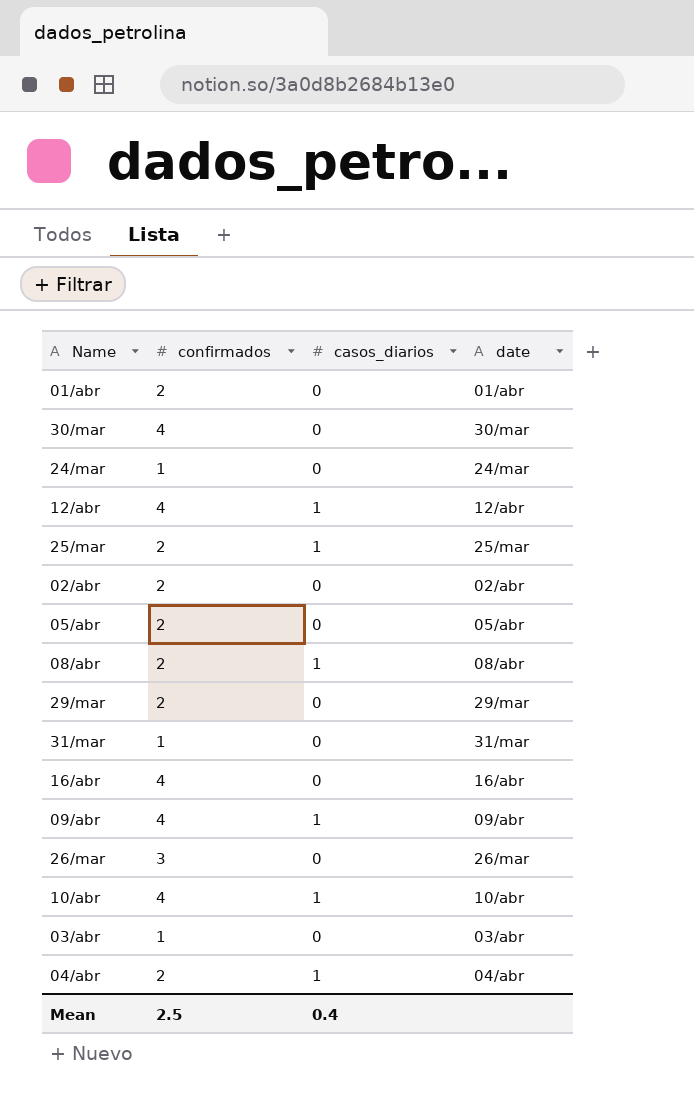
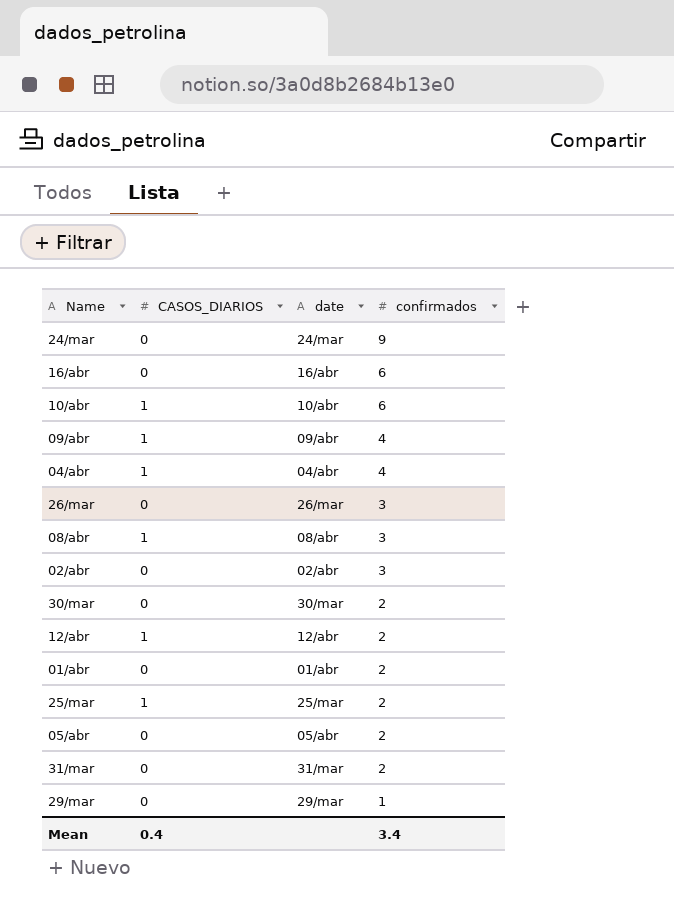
row order: none -> confirmados descending
column name: casos_diarios -> CASOS_DIARIOS
column confirmados | position: 2 -> 4
row 03/abr: 1 | 0 | 03/abr -> none
24/mar | confirmados: 1 -> 9
16/abr | confirmados: 4 -> 6
10/abr | confirmados: 4 -> 6
04/abr | confirmados: 2 -> 4
08/abr | confirmados: 2 -> 3
02/abr | confirmados: 2 -> 3
30/mar | confirmados: 4 -> 2
12/abr | confirmados: 4 -> 2
31/mar | confirmados: 1 -> 2
29/mar | confirmados: 2 -> 1
Mean | confirmados: 2.5 -> 3.4

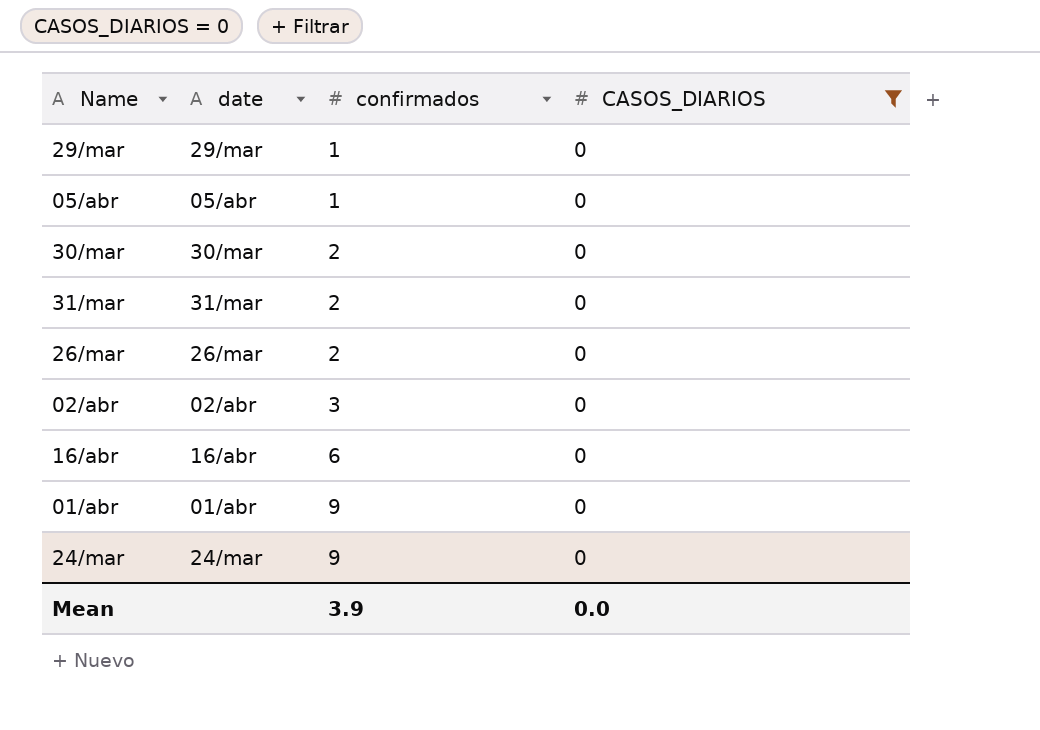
filter: none -> CASOS_DIARIOS = 0
row order: confirmados descending -> confirmados ascending
column CASOS_DIARIOS | position: 2 -> 4
05/abr | confirmados: 2 -> 1
26/mar | confirmados: 3 -> 2
01/abr | confirmados: 2 -> 9
Mean | confirmados: 3.4 -> 3.9
Mean | CASOS_DIARIOS: 0.4 -> 0.0

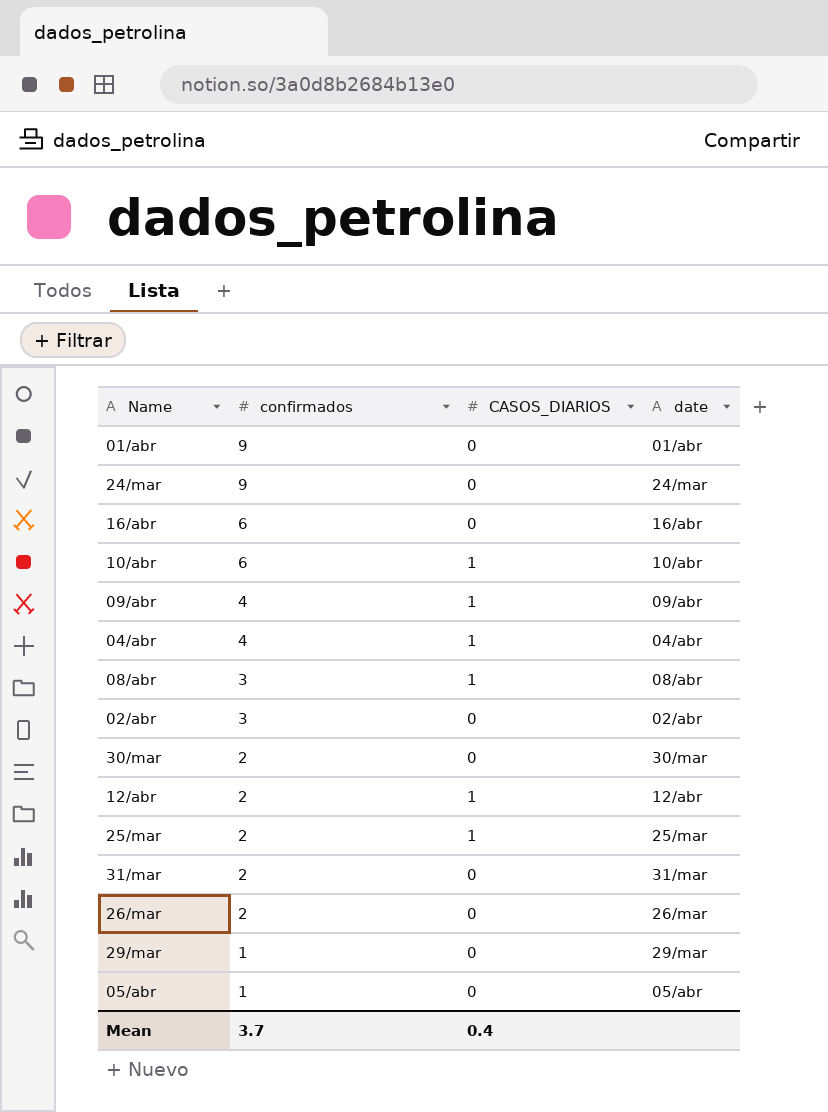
filter: CASOS_DIARIOS = 0 -> none
row order: confirmados ascending -> confirmados descending
column date | position: 2 -> 4
Mean | confirmados: 3.9 -> 3.7
Mean | CASOS_DIARIOS: 0.0 -> 0.4

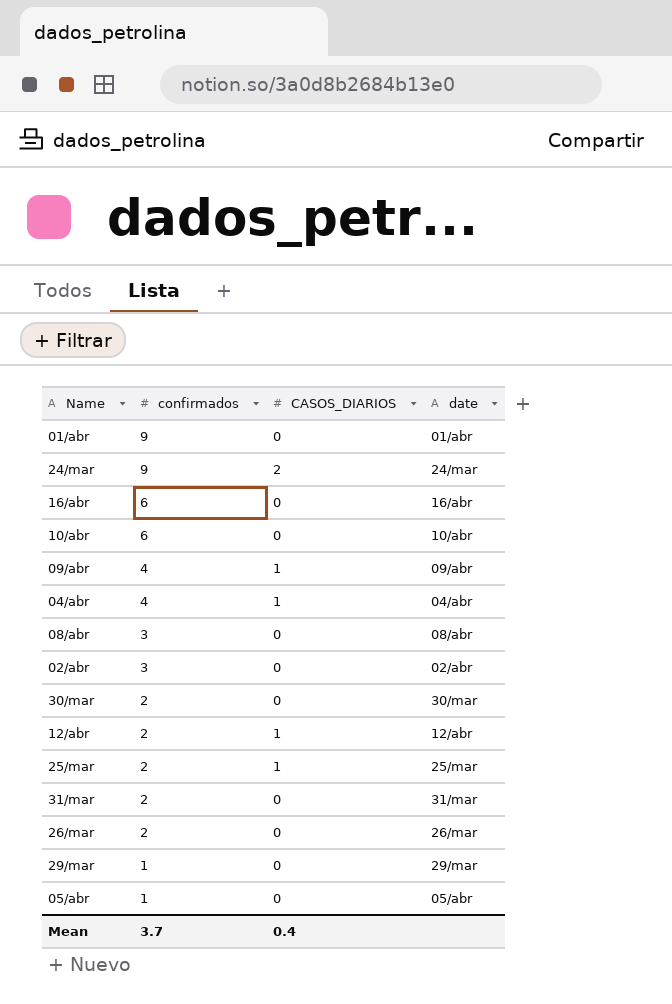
24/mar | CASOS_DIARIOS: 0 -> 2
10/abr | CASOS_DIARIOS: 1 -> 0
08/abr | CASOS_DIARIOS: 1 -> 0

